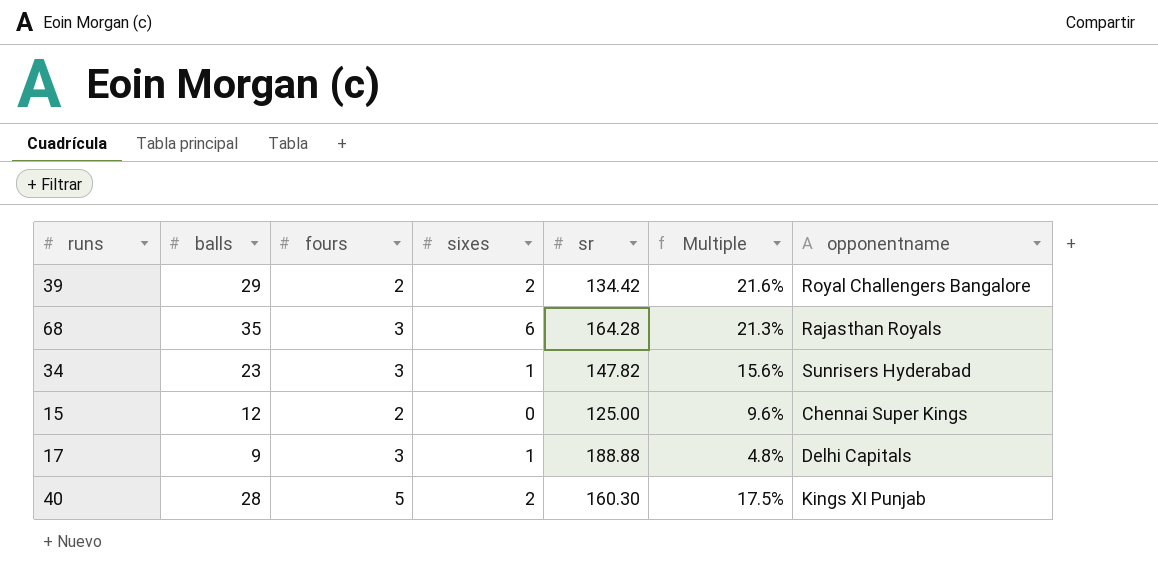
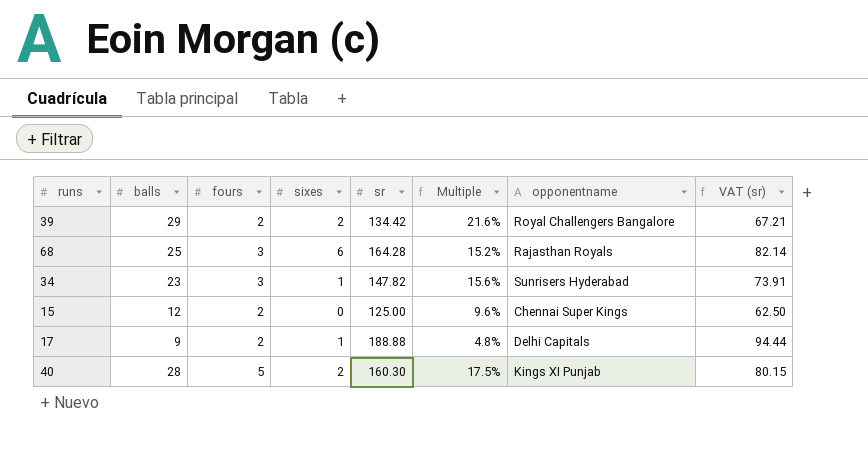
column VAT (sr) | formula: none -> [sr] * 0.5
68 | balls: 35 -> 25
68 | Multiple: 21.3% -> 15.2%
17 | fours: 3 -> 2

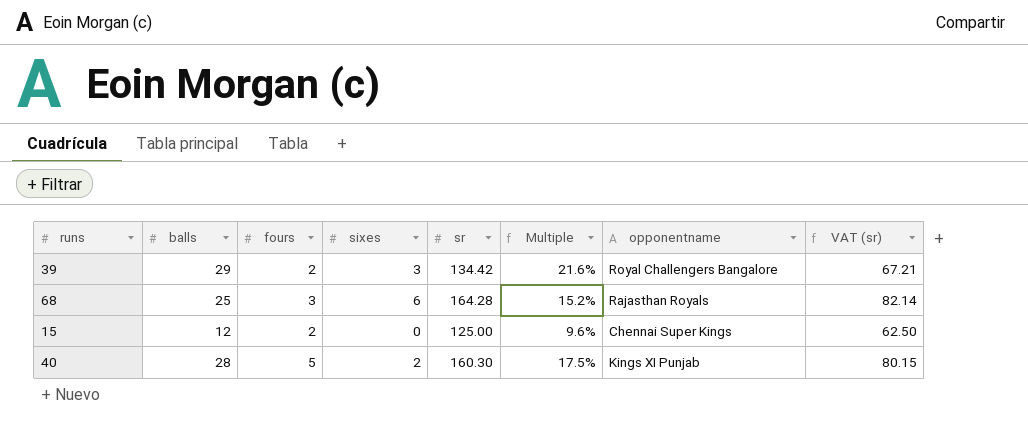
row 34: 23 | 3 | 1 | 147.82 | 15.6% | Sunrisers Hyderabad | 73.91 -> none
row 17: 9 | 2 | 1 | 188.88 | 4.8% | Delhi Capitals | 94.44 -> none
39 | sixes: 2 -> 3

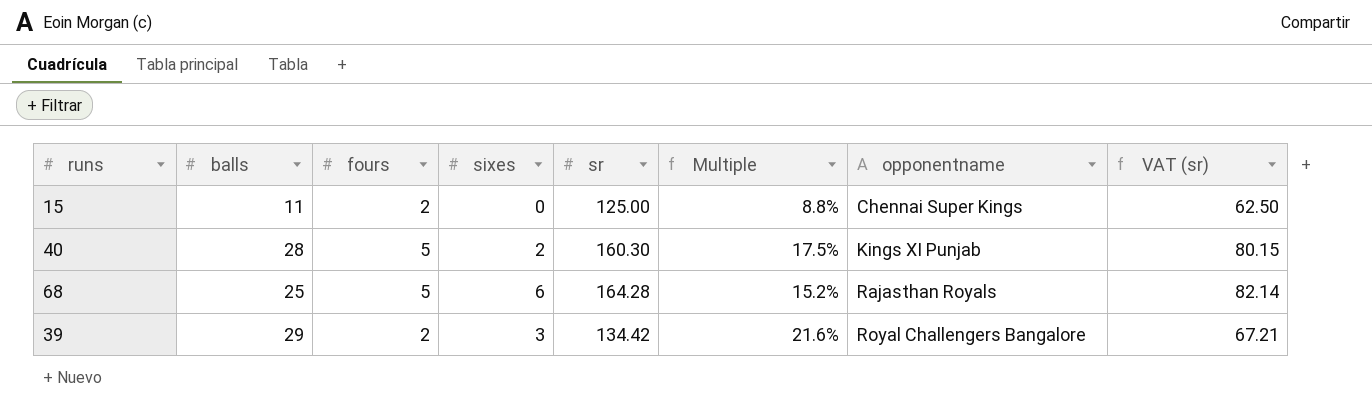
row order: none -> opponentname ascending
15 | balls: 12 -> 11
15 | Multiple: 9.6% -> 8.8%
68 | fours: 3 -> 5

